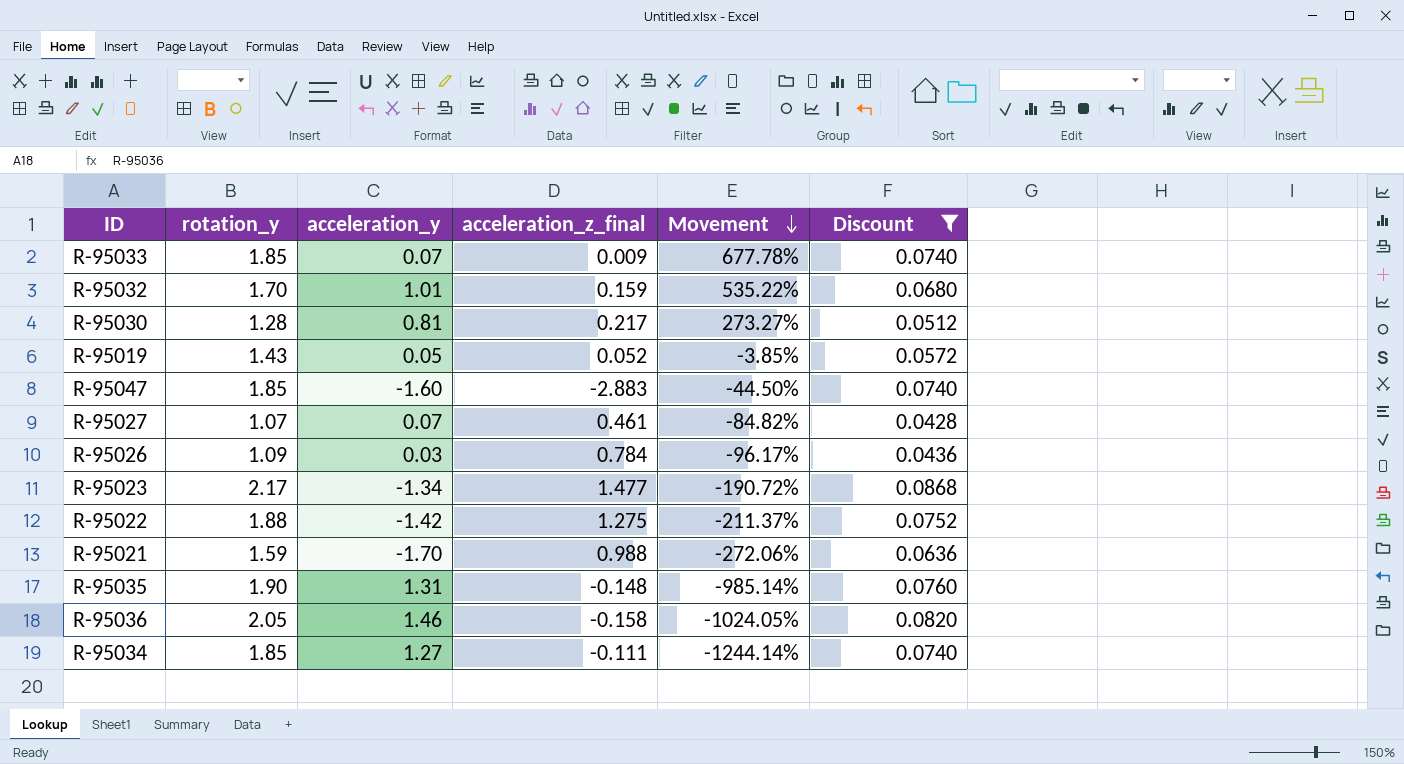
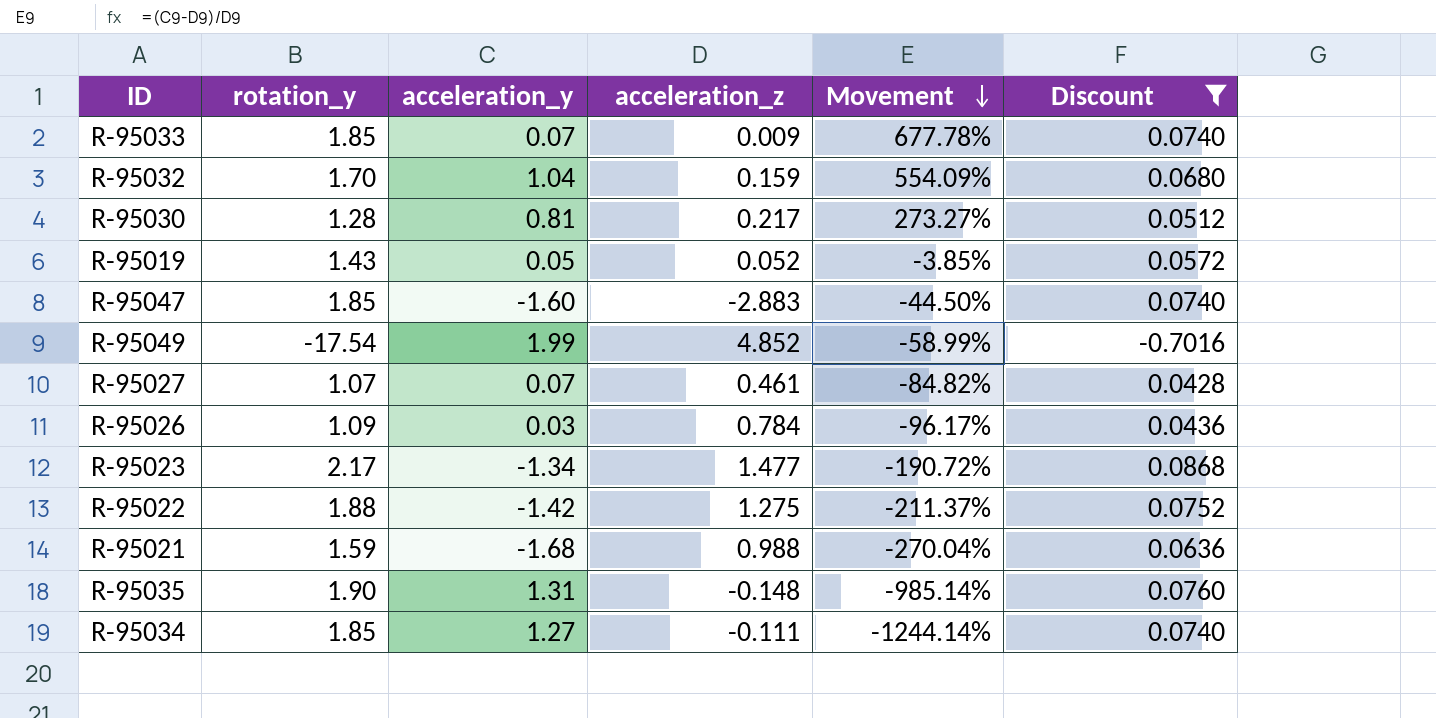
column name: acceleration_z_final -> acceleration_z
row R-95036: 2.05 | 1.46 | -0.158 | -1024.05% | 0.0820 -> none
R-95032 | acceleration_y: 1.01 -> 1.04
R-95032 | Movement: 535.22% -> 554.09%
row R-95049: none -> -17.54 | 1.99 | 4.852 | -58.99% | -0.7016
R-95021 | acceleration_y: -1.70 -> -1.68
R-95021 | Movement: -272.06% -> -270.04%

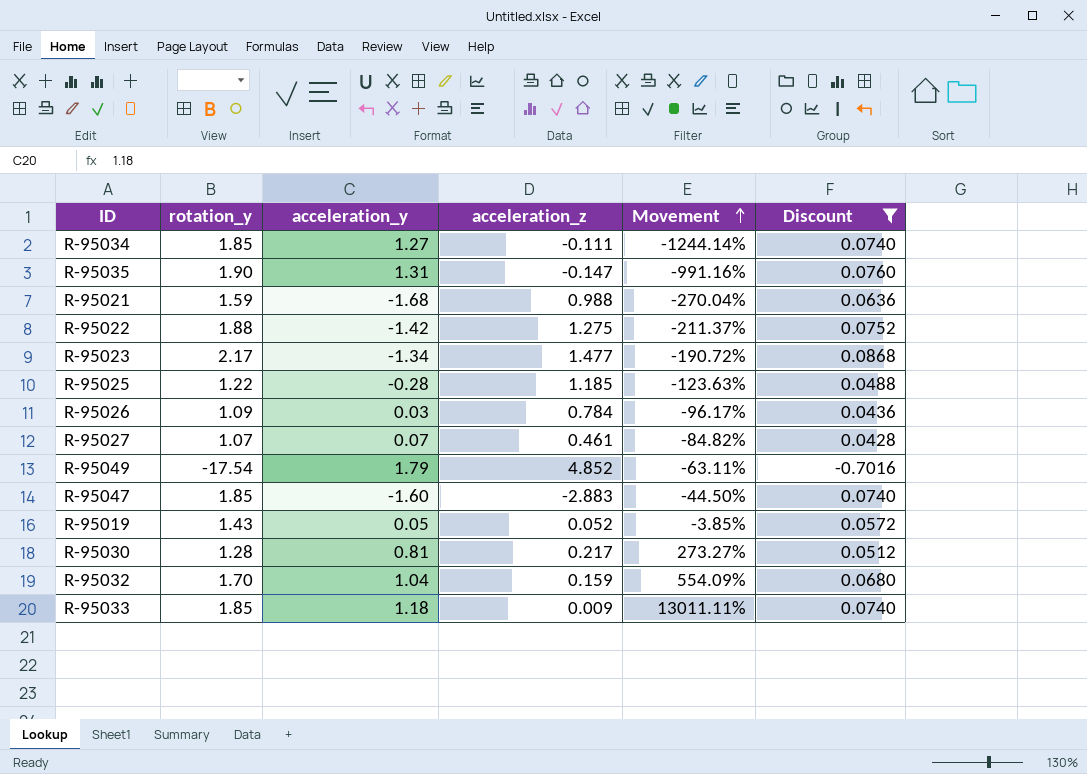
row order: Movement descending -> Movement ascending
R-95035 | acceleration_z: -0.148 -> -0.147
R-95035 | Movement: -985.14% -> -991.16%
row R-95025: none -> 1.22 | -0.28 | 1.185 | -123.63% | 0.0488
R-95049 | acceleration_y: 1.99 -> 1.79
R-95049 | Movement: -58.99% -> -63.11%
R-95033 | acceleration_y: 0.07 -> 1.18
R-95033 | Movement: 677.78% -> 13011.11%

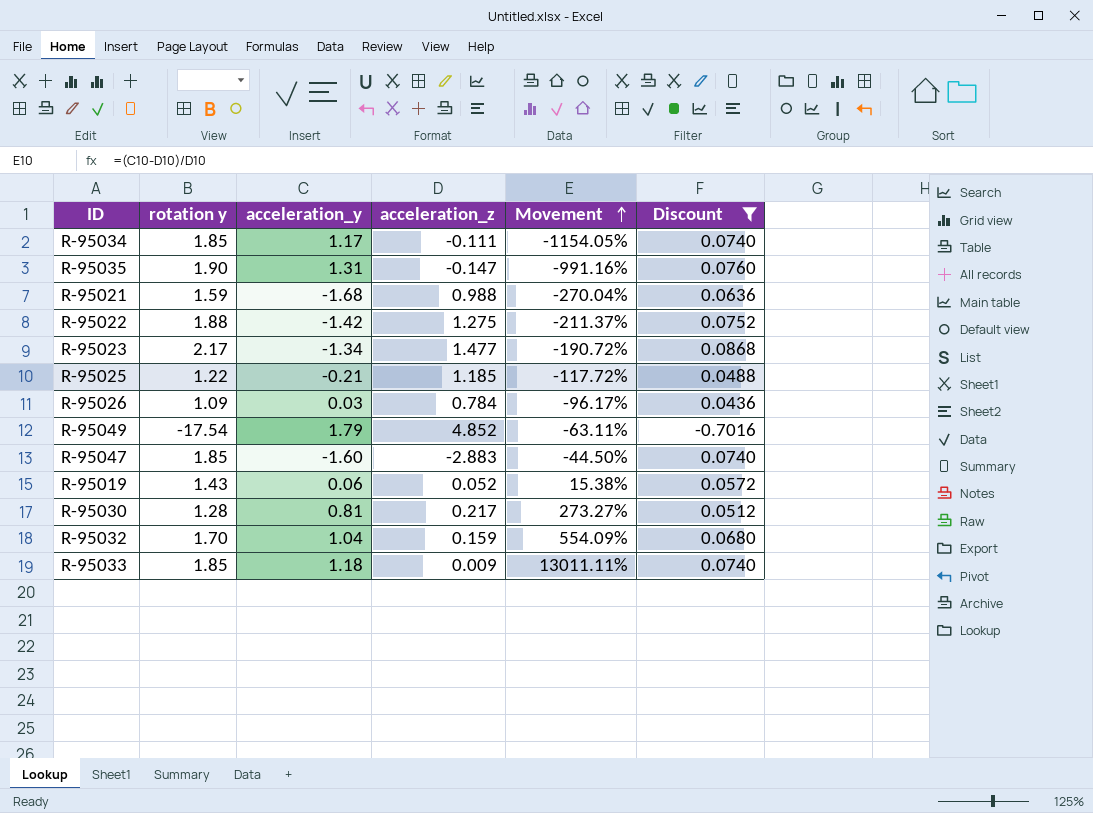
column name: rotation_y -> rotation y
row R-95027: 1.07 | 0.07 | 0.461 | -84.82% | 0.0428 -> none
R-95034 | acceleration_y: 1.27 -> 1.17
R-95034 | Movement: -1244.14% -> -1154.05%
R-95025 | acceleration_y: -0.28 -> -0.21
R-95025 | Movement: -123.63% -> -117.72%
R-95019 | acceleration_y: 0.05 -> 0.06
R-95019 | Movement: -3.85% -> 15.38%

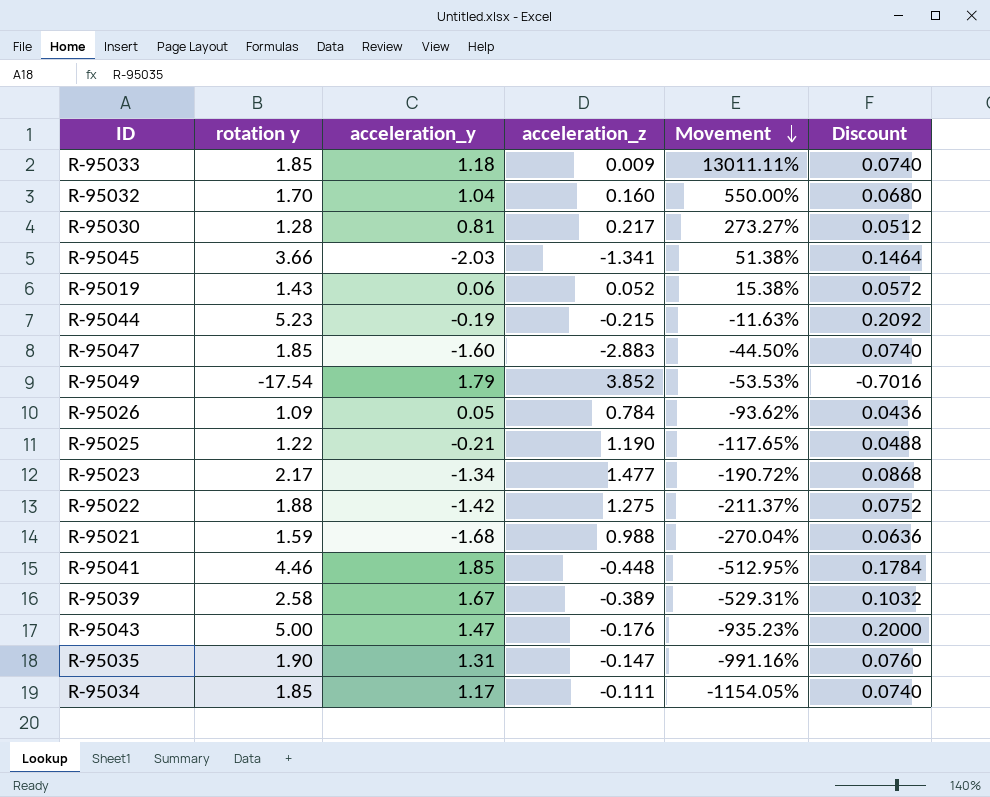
filter: Discount <= 0.0868 -> none
row order: Movement ascending -> Movement descending
R-95032 | acceleration_z: 0.159 -> 0.160
R-95032 | Movement: 554.09% -> 550.00%
R-95049 | acceleration_z: 4.852 -> 3.852
R-95049 | Movement: -63.11% -> -53.53%
R-95026 | acceleration_y: 0.03 -> 0.05
R-95026 | Movement: -96.17% -> -93.62%
R-95025 | acceleration_z: 1.185 -> 1.190
R-95025 | Movement: -117.72% -> -117.65%

